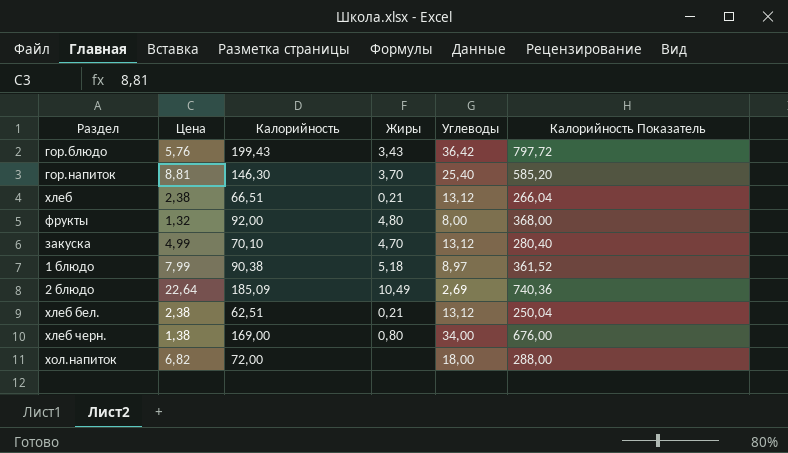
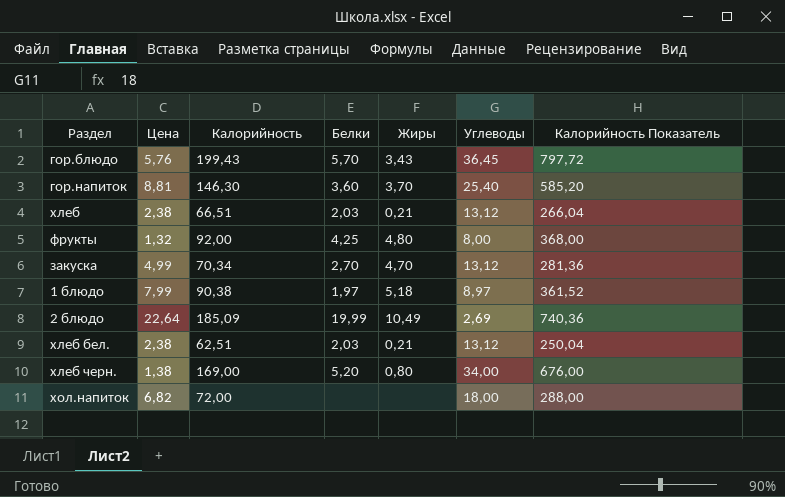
column Белки | position: none -> 4
гор.блюдо | Углеводы: 36,42 -> 36,45
закуска | Калорийность: 70,10 -> 70,34
закуска | Калорийность Показатель: 280,40 -> 281,36

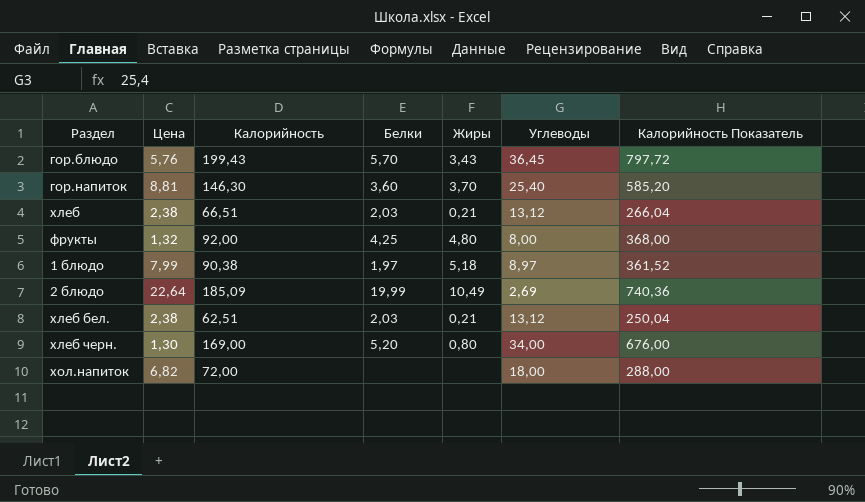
row закуска: 4,99 | 70,34 | 2,70 | 4,70 | 13,12 | 281,36 -> none
хлеб черн. | Цена: 1,38 -> 1,30

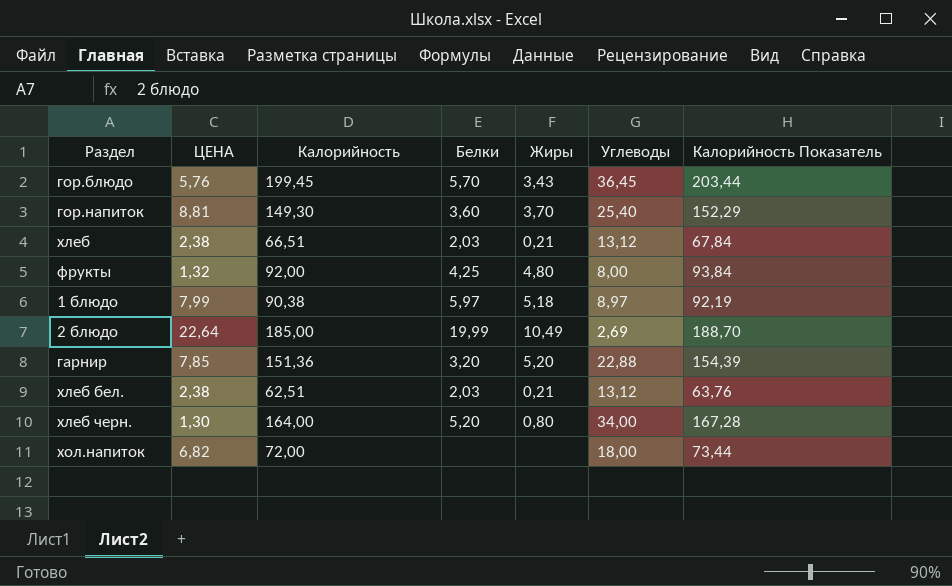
column name: Цена -> ЦЕНА
column Калорийность Показатель | formula: [Калорийность] * 4 -> [Калорийность] * 1,02
гор.блюдо | Калорийность: 199,43 -> 199,45
гор.напиток | Калорийность: 146,30 -> 149,30
1 блюдо | Белки: 1,97 -> 5,97
2 блюдо | Калорийность: 185,09 -> 185,00
row гарнир: none -> 7,85 | 151,36 | 3,20 | 5,20 | 22,88 | 154,39
хлеб черн. | Калорийность: 169,00 -> 164,00

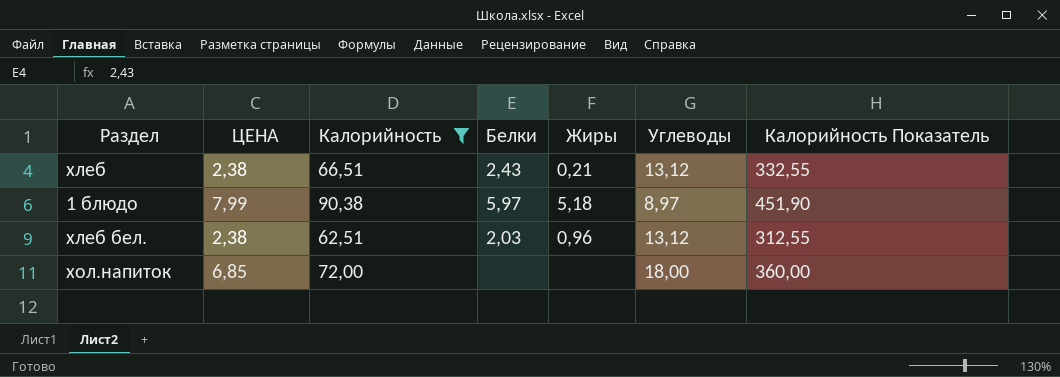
filter: none -> Калорийность <= 90,38
column Калорийность Показатель | formula: [Калорийность] * 1,02 -> [Калорийность] * 5
хлеб | Белки: 2,03 -> 2,43
хлеб бел. | Жиры: 0,21 -> 0,96
хол.напиток | ЦЕНА: 6,82 -> 6,85

